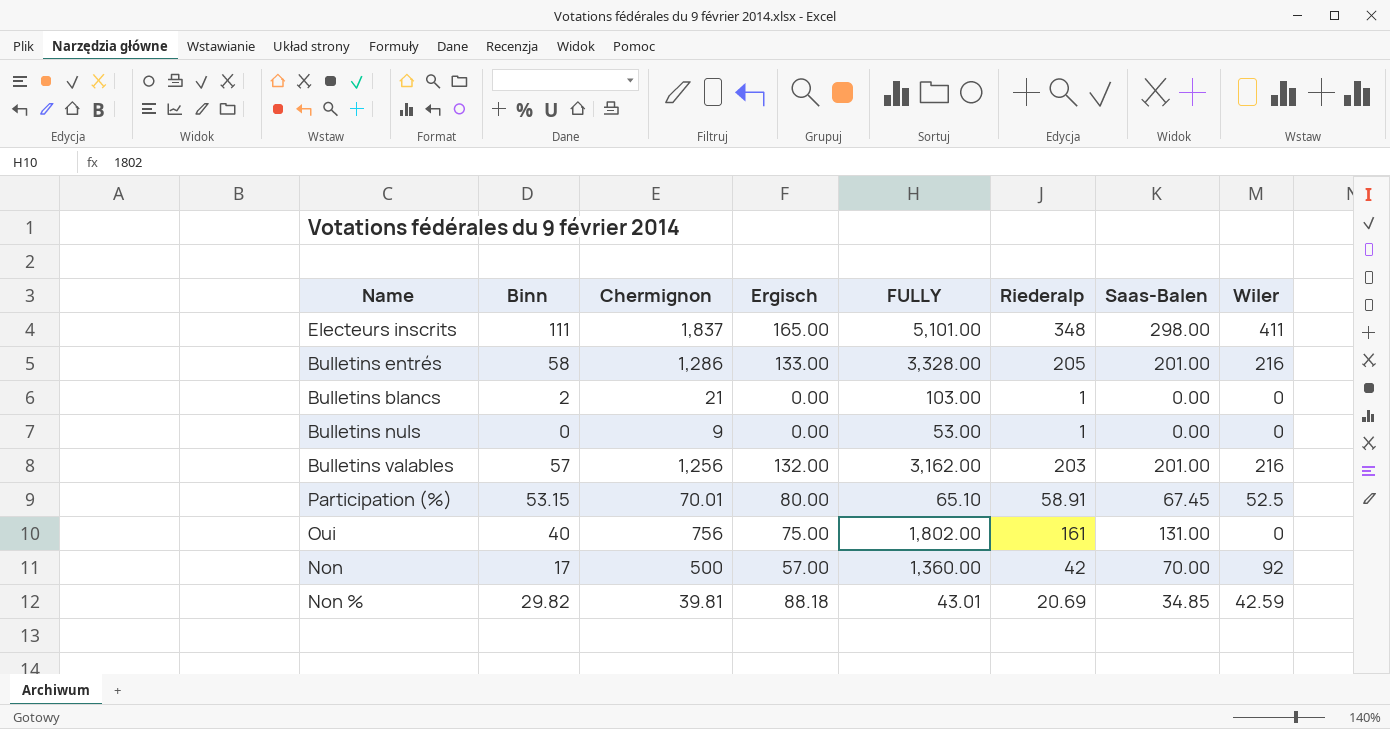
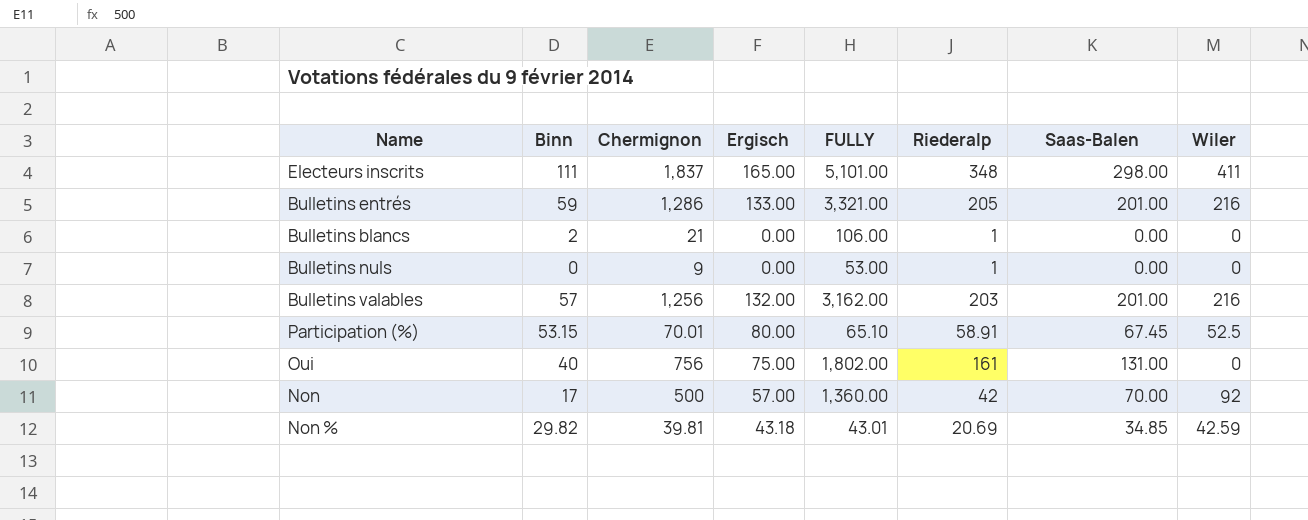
Bulletins entrés | Binn: 58 -> 59
Bulletins entrés | FULLY: 3,328.00 -> 3,321.00
Bulletins blancs | FULLY: 103.00 -> 106.00
Non % | Ergisch: 88.18 -> 43.18

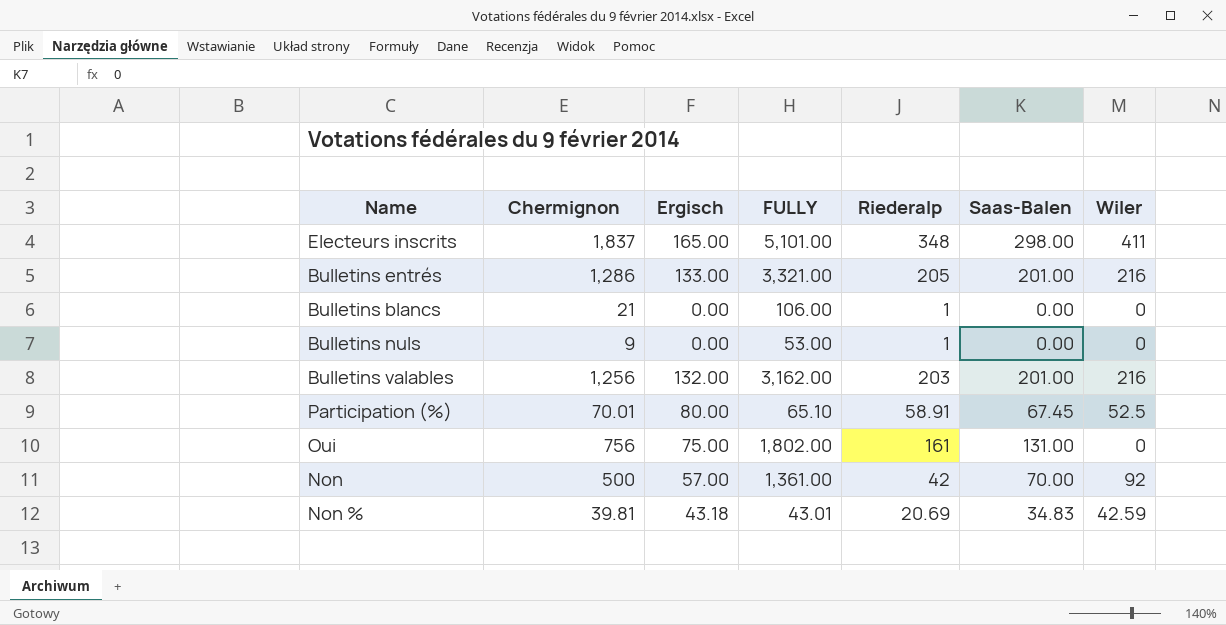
column Binn | position: 2 -> none
Non | FULLY: 1,360.00 -> 1,361.00
Non % | Saas-Balen: 34.85 -> 34.83

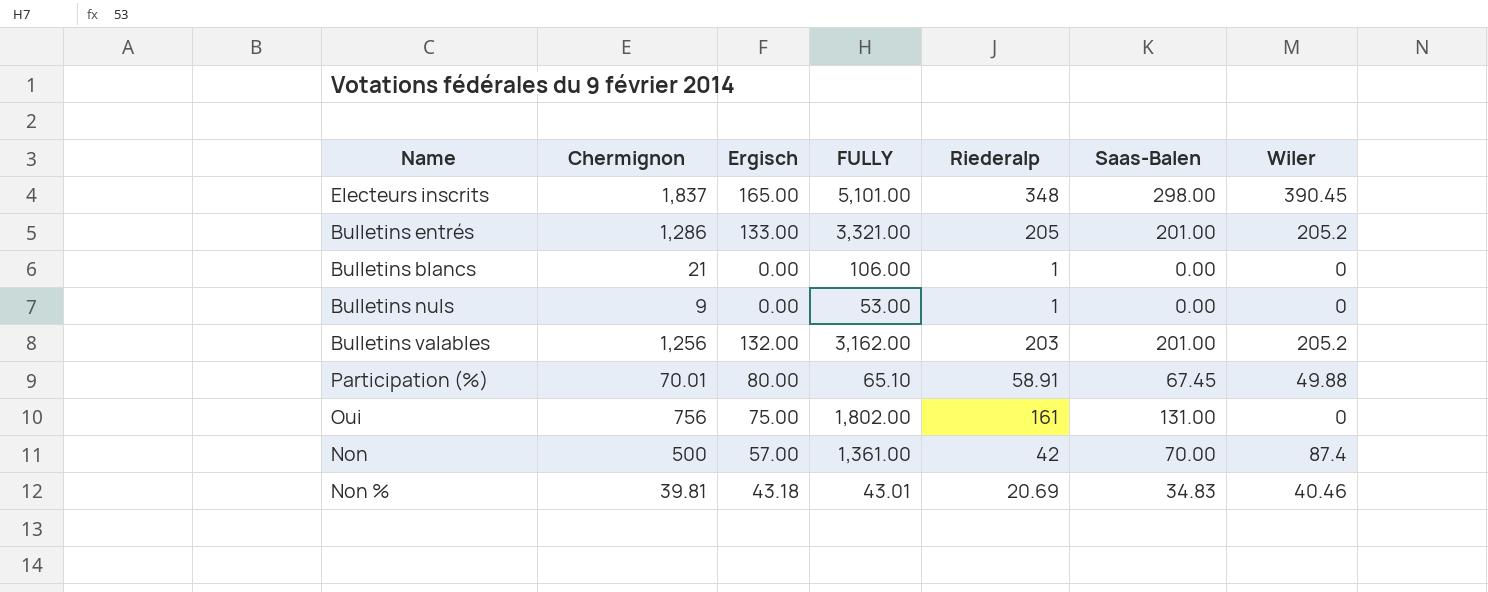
Electeurs inscrits | Wiler: 411 -> 390.45
Bulletins entrés | Wiler: 216 -> 205.2
Bulletins valables | Wiler: 216 -> 205.2
Participation (%) | Wiler: 52.5 -> 49.88
Non | Wiler: 92 -> 87.4
Non % | Wiler: 42.59 -> 40.46

